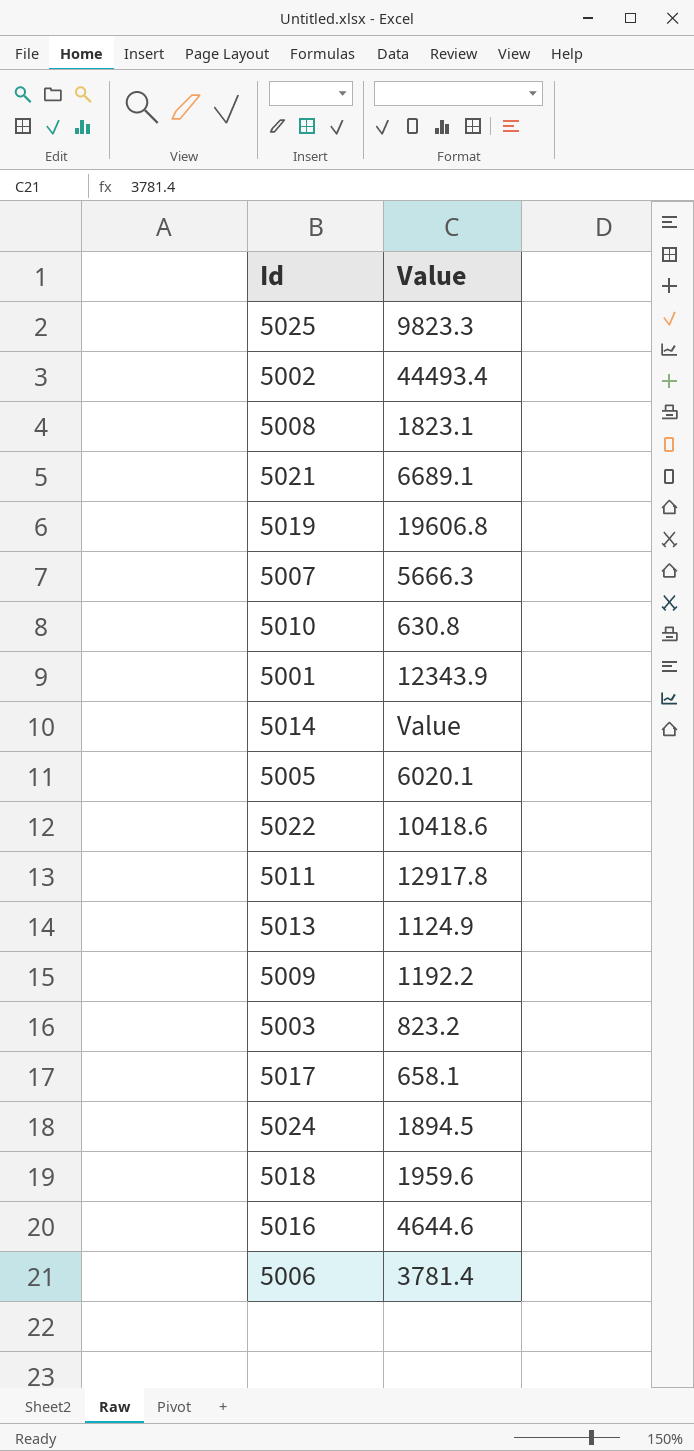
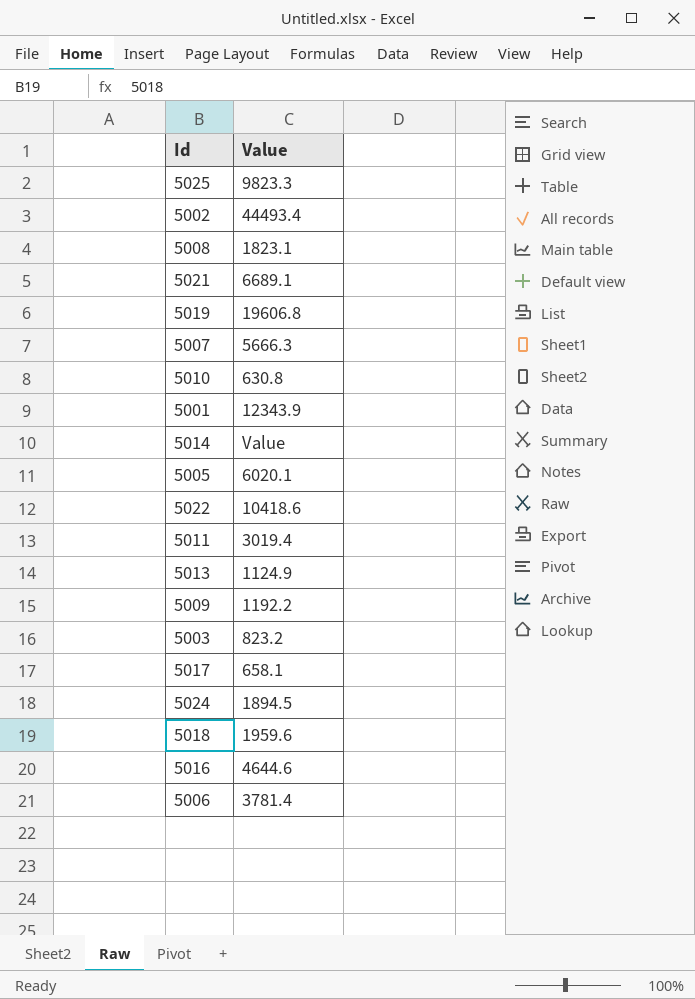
5011 | Value: 12917.8 -> 3019.4

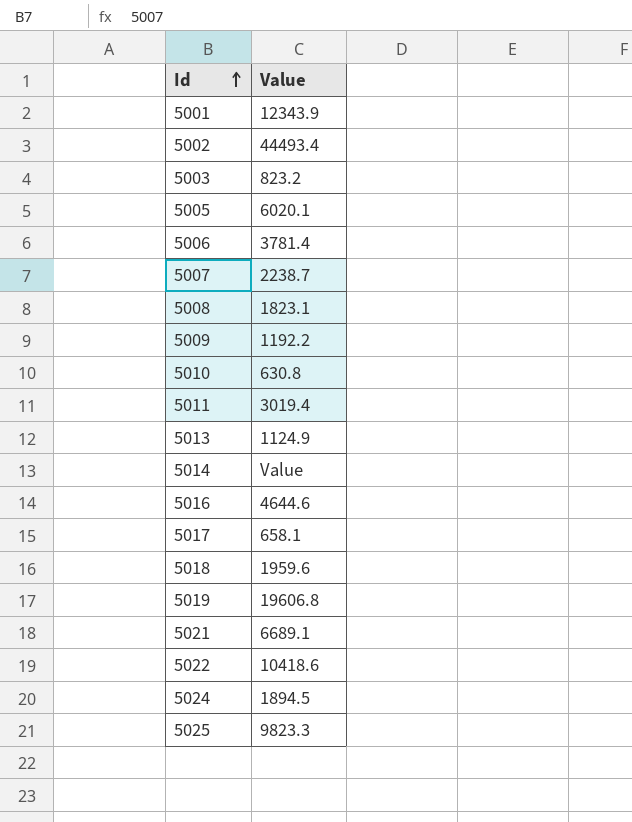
row order: none -> Id ascending
5007 | Value: 5666.3 -> 2238.7

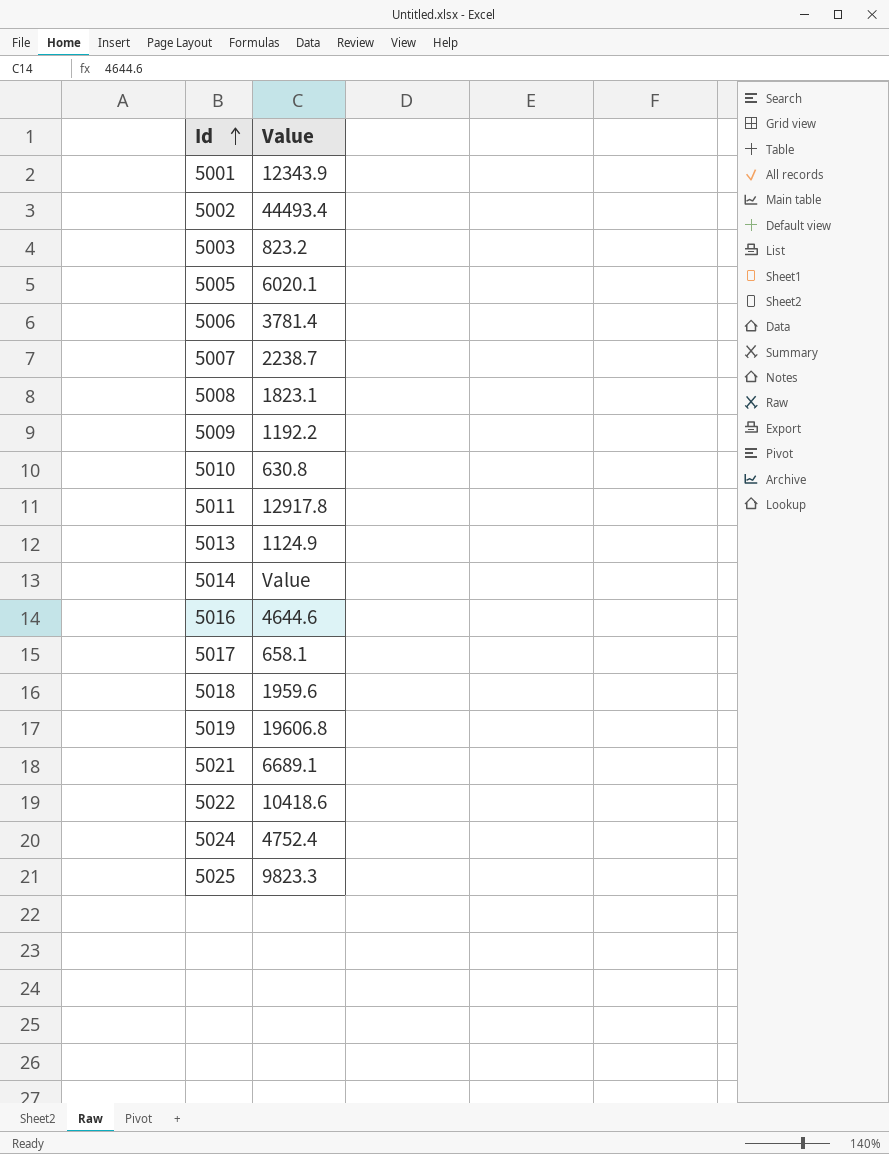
5011 | Value: 3019.4 -> 12917.8
5024 | Value: 1894.5 -> 4752.4

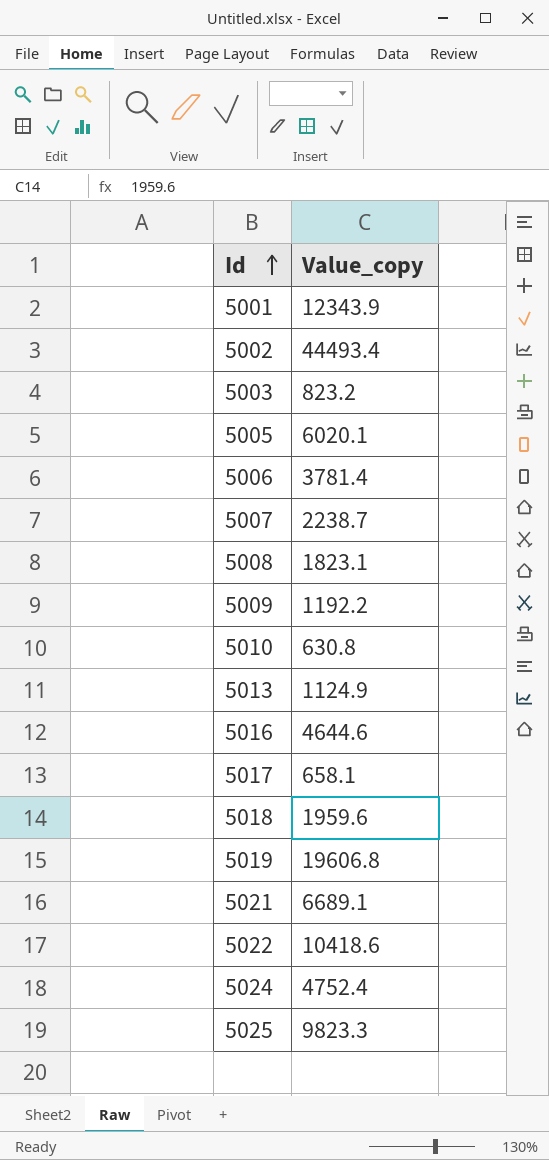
column name: Value -> Value_copy
row 5011: 12917.8 -> none
row 5014: Value -> none

